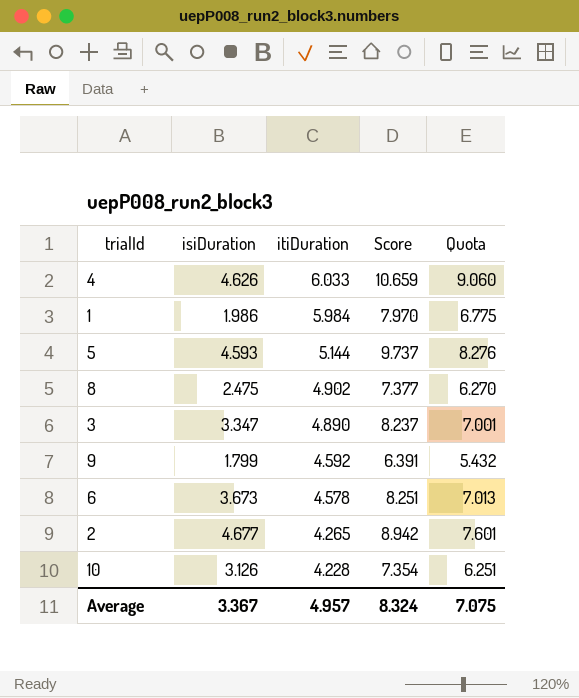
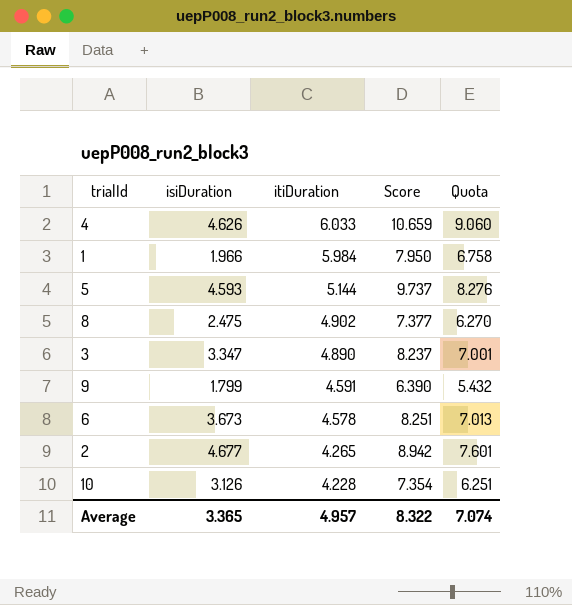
1 | isiDuration: 1.986 -> 1.966
1 | Score: 7.970 -> 7.950
1 | Quota: 6.775 -> 6.758
9 | itiDuration: 4.592 -> 4.591
9 | Score: 6.391 -> 6.390
Average | isiDuration: 3.367 -> 3.365
Average | Score: 8.324 -> 8.322
Average | Quota: 7.075 -> 7.074

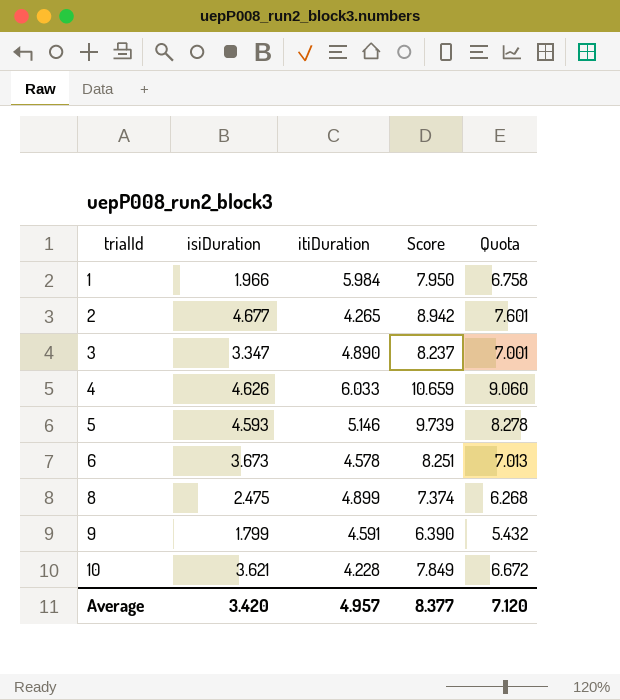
row order: itiDuration descending -> trialId ascending
5 | itiDuration: 5.144 -> 5.146
5 | Score: 9.737 -> 9.739
5 | Quota: 8.276 -> 8.278
8 | itiDuration: 4.902 -> 4.899
8 | Score: 7.377 -> 7.374
8 | Quota: 6.270 -> 6.268
10 | isiDuration: 3.126 -> 3.621
10 | Score: 7.354 -> 7.849
10 | Quota: 6.251 -> 6.672
Average | isiDuration: 3.365 -> 3.420
Average | Score: 8.322 -> 8.377
Average | Quota: 7.074 -> 7.120

